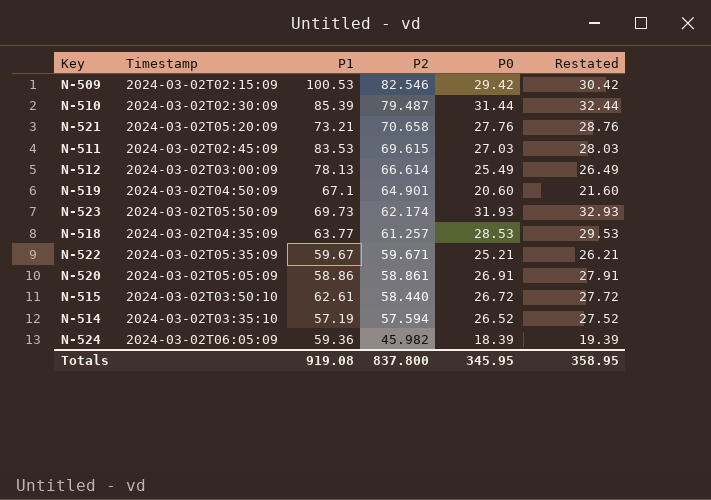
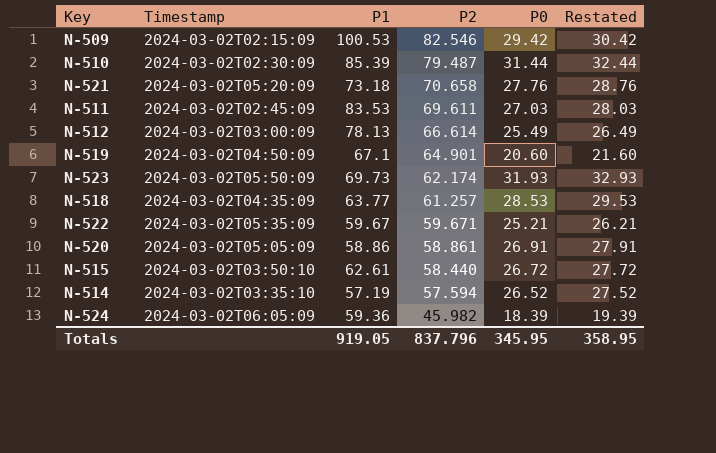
N-521 | P1: 73.21 -> 73.18
N-511 | P2: 69.615 -> 69.611
Totals | P1: 919.08 -> 919.05
Totals | P2: 837.800 -> 837.796

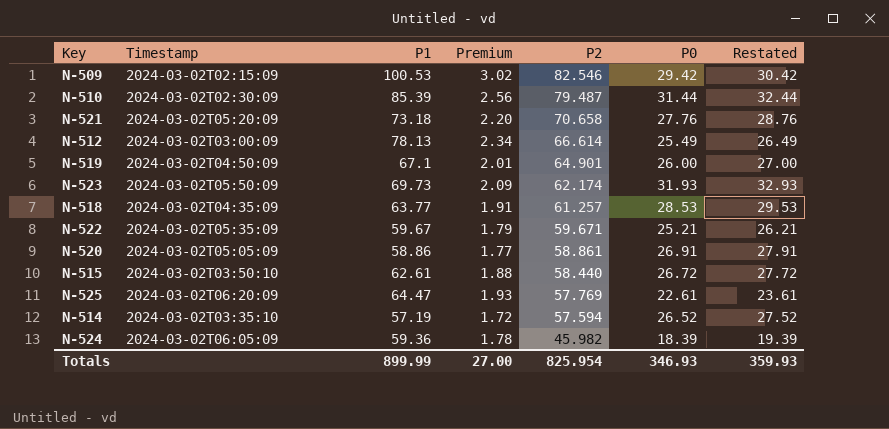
column Premium | formula: none -> [P1] * 0.03
row N-511: 2024-03-02T02:45:09 | 83.53 | 69.611 | 27.03 | 28.03 -> none
N-519 | P0: 20.60 -> 26.00
N-519 | Restated: 21.60 -> 27.00
row N-525: none -> 2024-03-02T06:20:09 | 64.47 | 1.93 | 57.769 | 22.61 | 23.61
Totals | P1: 919.05 -> 899.99
Totals | P2: 837.796 -> 825.954
Totals | P0: 345.95 -> 346.93
Totals | Restated: 358.95 -> 359.93

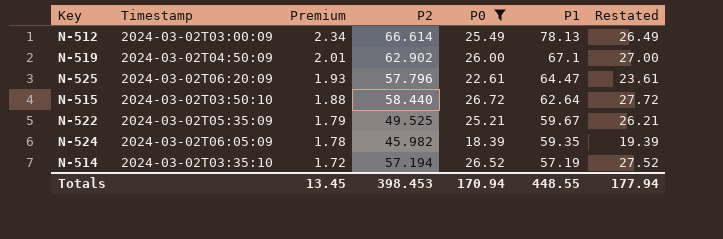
filter: none -> P0 <= 26.72
row order: P2 descending -> Premium descending
column P1 | position: 3 -> 6
N-519 | P2: 64.901 -> 62.902
N-525 | P2: 57.769 -> 57.796
N-515 | P1: 62.61 -> 62.64
N-522 | P2: 59.671 -> 49.525
N-524 | P1: 59.36 -> 59.35
N-514 | P2: 57.594 -> 57.194
Totals | Premium: 27.00 -> 13.45
Totals | P2: 825.954 -> 398.453
Totals | P0: 346.93 -> 170.94
Totals | P1: 899.99 -> 448.55
Totals | Restated: 359.93 -> 177.94

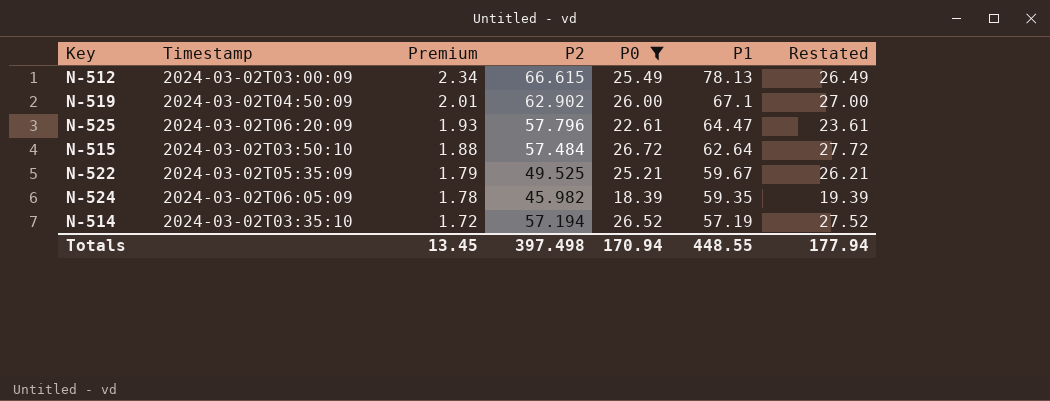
N-512 | P2: 66.614 -> 66.615
N-515 | P2: 58.440 -> 57.484
Totals | P2: 398.453 -> 397.498

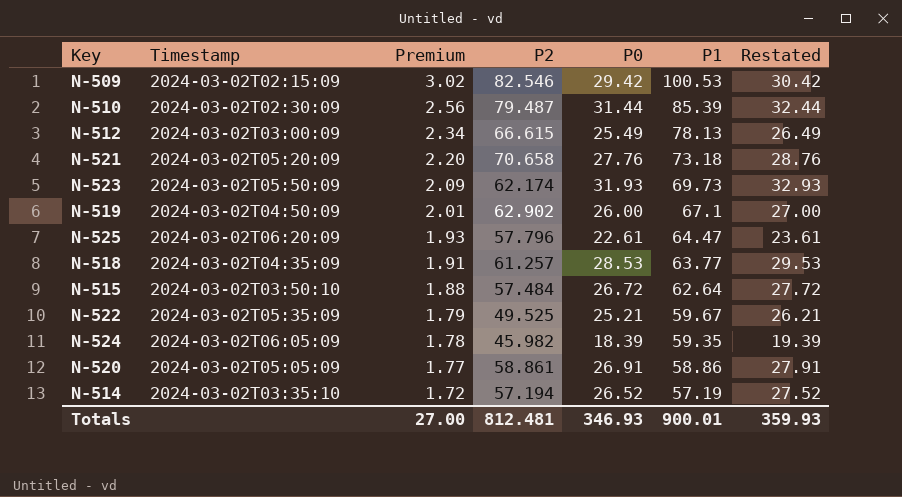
filter: P0 <= 26.72 -> none
Totals | Premium: 13.45 -> 27.00
Totals | P2: 397.498 -> 812.481
Totals | P0: 170.94 -> 346.93
Totals | P1: 448.55 -> 900.01
Totals | Restated: 177.94 -> 359.93

